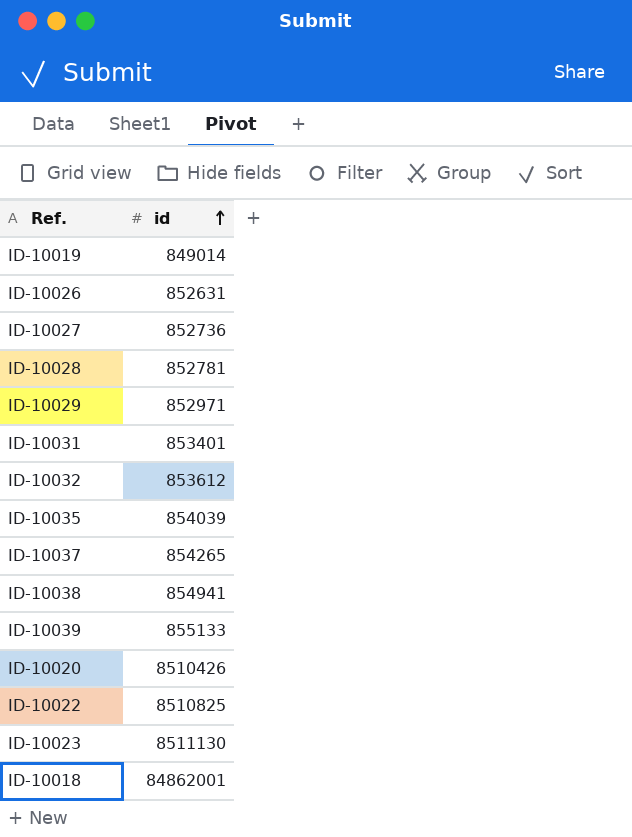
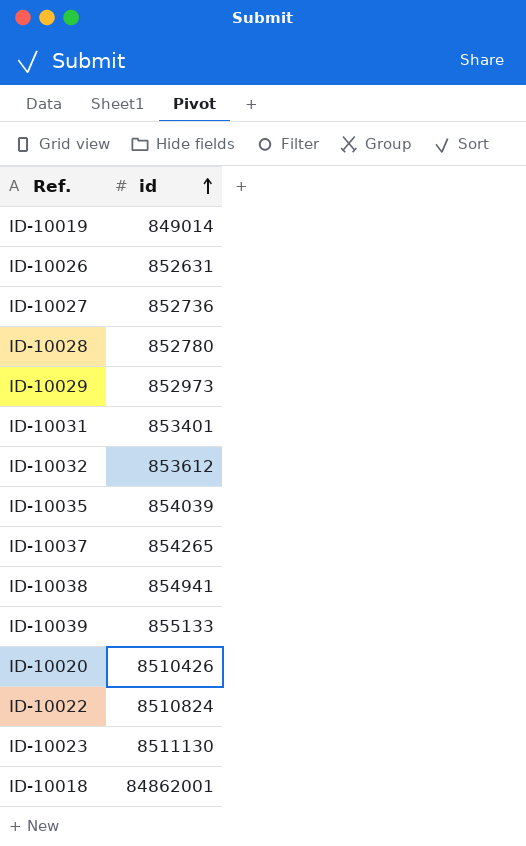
ID-10028 | id: 852781 -> 852780
ID-10029 | id: 852971 -> 852973
ID-10022 | id: 8510825 -> 8510824

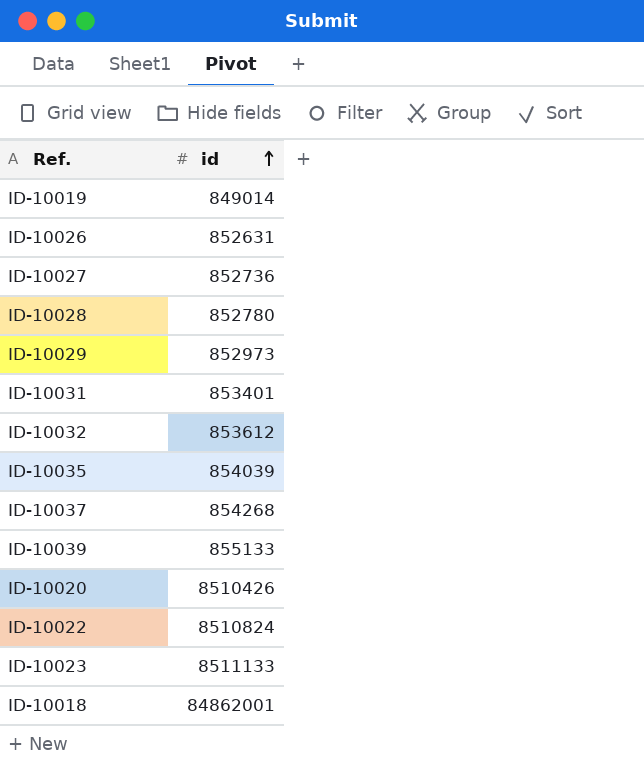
row ID-10038: 854941 -> none
ID-10037 | id: 854265 -> 854268
ID-10023 | id: 8511130 -> 8511133

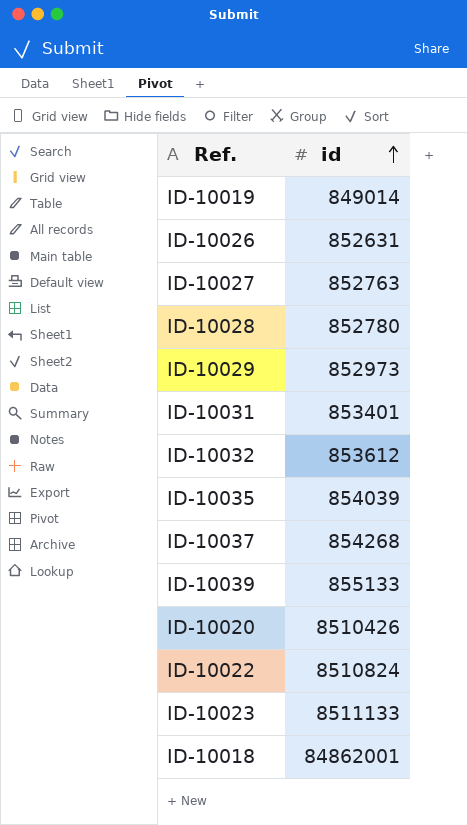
ID-10027 | id: 852736 -> 852763

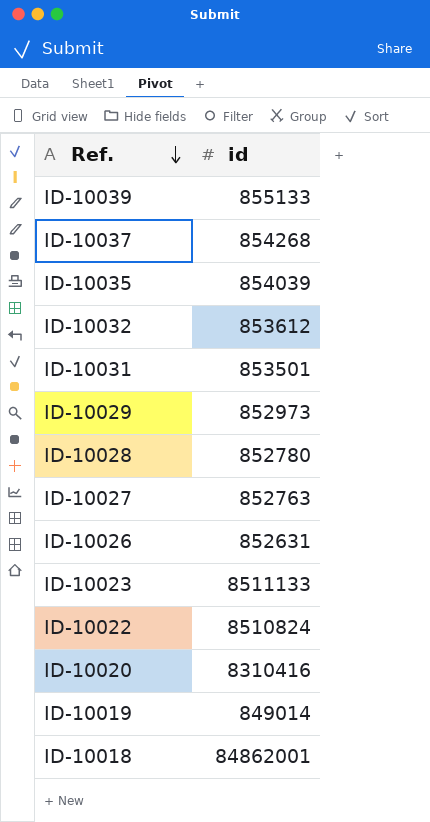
row order: id ascending -> Ref. descending
ID-10031 | id: 853401 -> 853501
ID-10020 | id: 8510426 -> 8310416

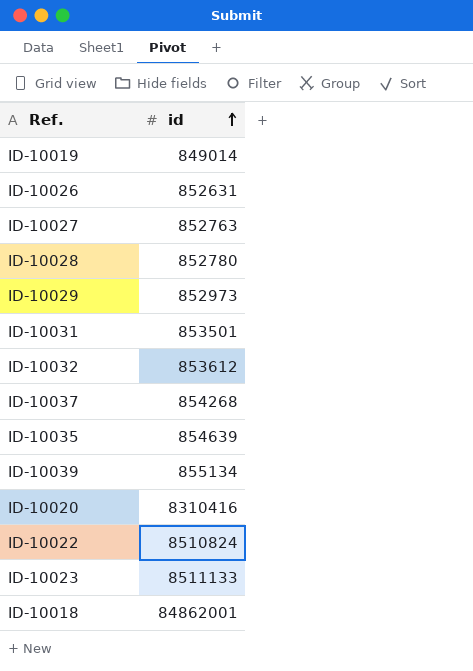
row order: Ref. descending -> id ascending
ID-10035 | id: 854039 -> 854639
ID-10039 | id: 855133 -> 855134

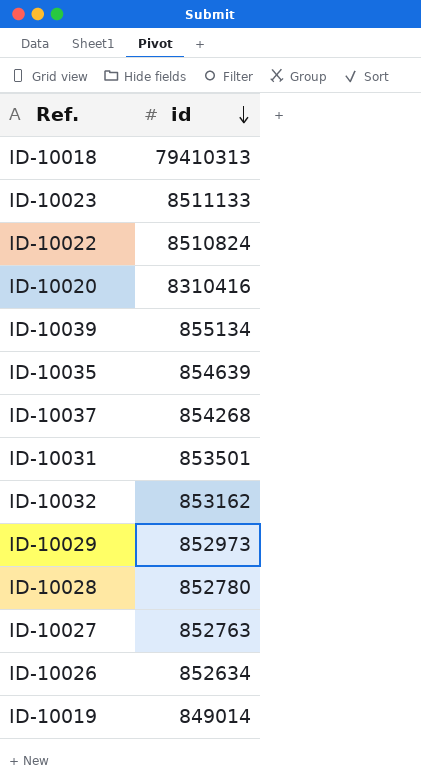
row order: id ascending -> id descending
ID-10018 | id: 84862001 -> 79410313
ID-10032 | id: 853612 -> 853162
ID-10026 | id: 852631 -> 852634

